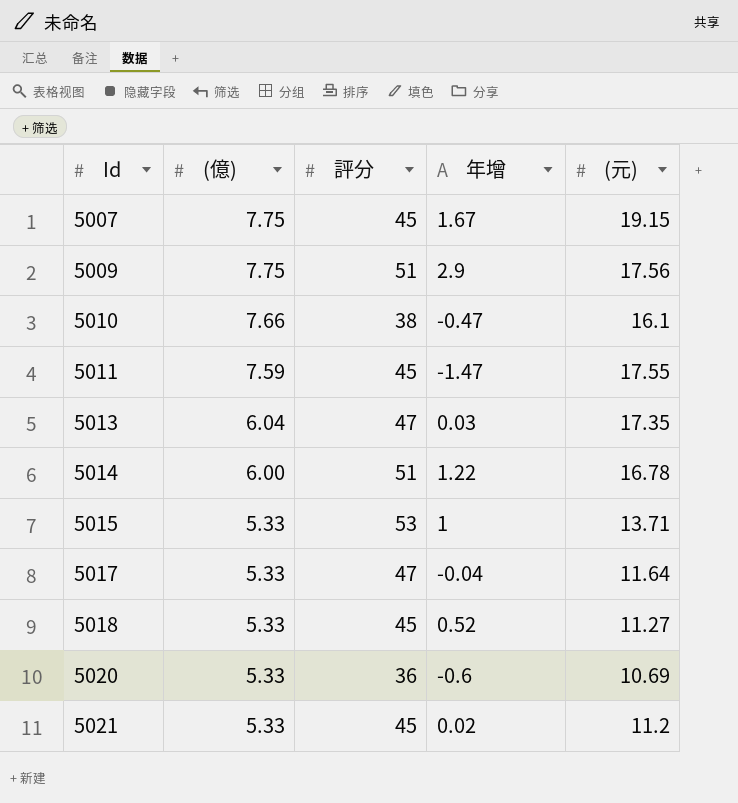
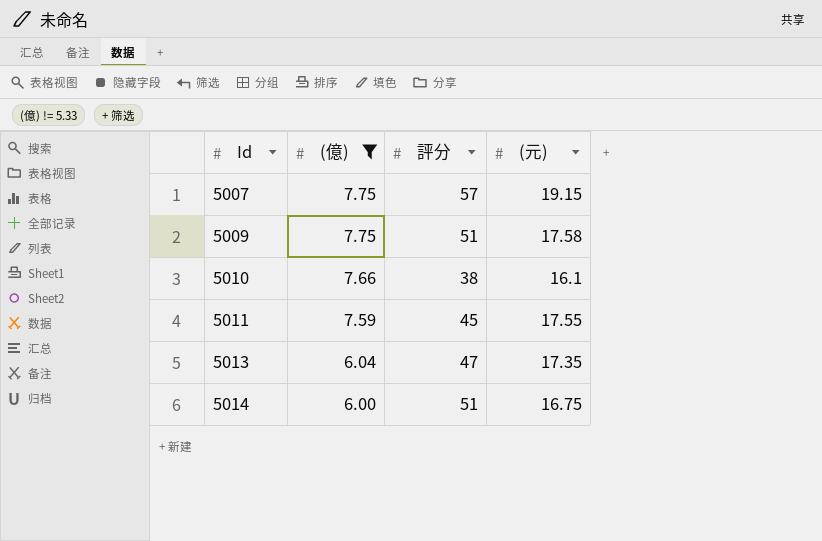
filter: none -> (億) != 5.33
column 年增 | position: 4 -> none
5007 | 評分: 45 -> 57
5009 | (元): 17.56 -> 17.58
5014 | (元): 16.78 -> 16.75

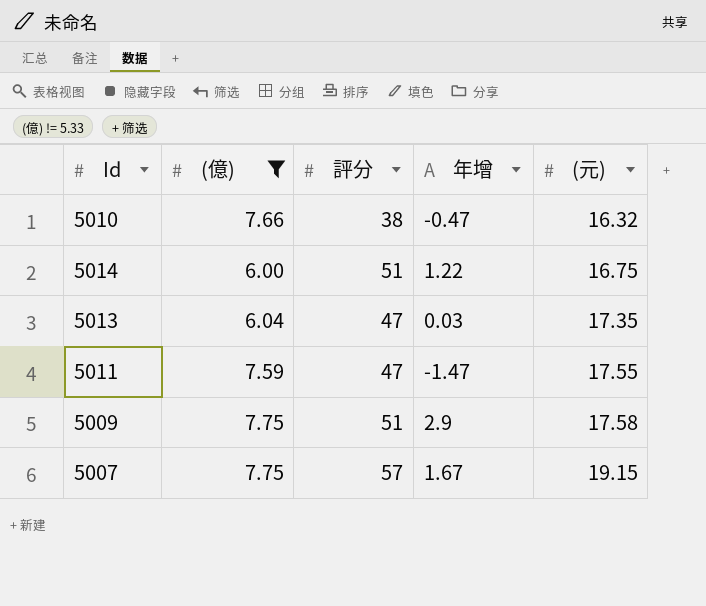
row order: Id ascending -> (元) ascending
column 年增 | position: none -> 4
5010 | (元): 16.1 -> 16.32
5011 | 評分: 45 -> 47

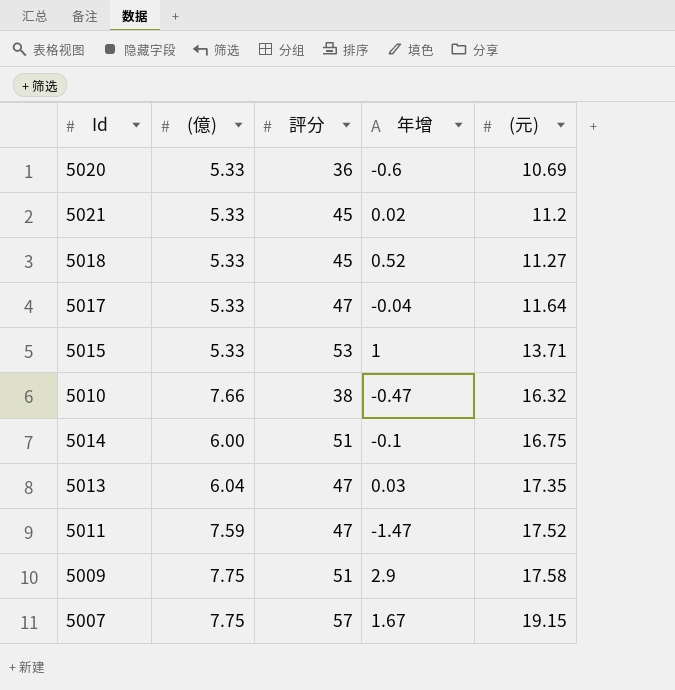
filter: (億) != 5.33 -> none
5014 | 年增: 1.22 -> -0.1
5011 | (元): 17.55 -> 17.52

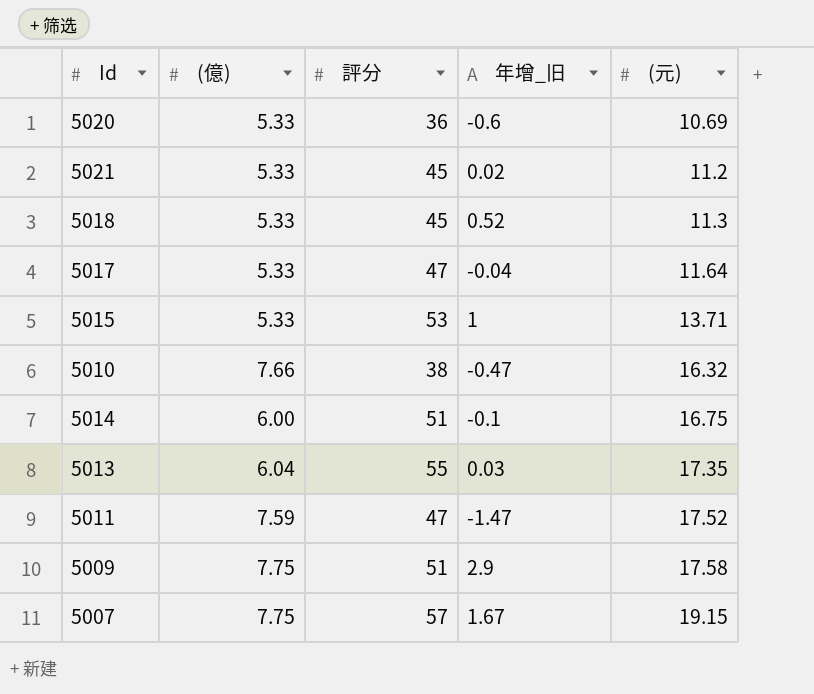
column name: 年增 -> 年增_旧
5018 | (元): 11.27 -> 11.3
5013 | 評分: 47 -> 55

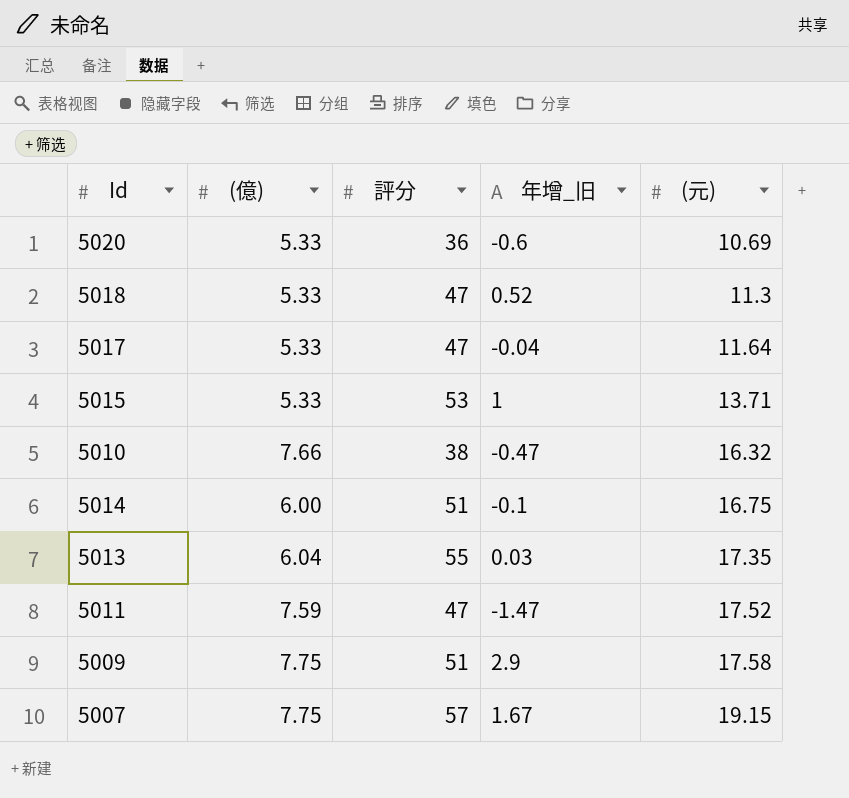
row 5021: 5.33 | 45 | 0.02 | 11.2 -> none
5018 | 評分: 45 -> 47

